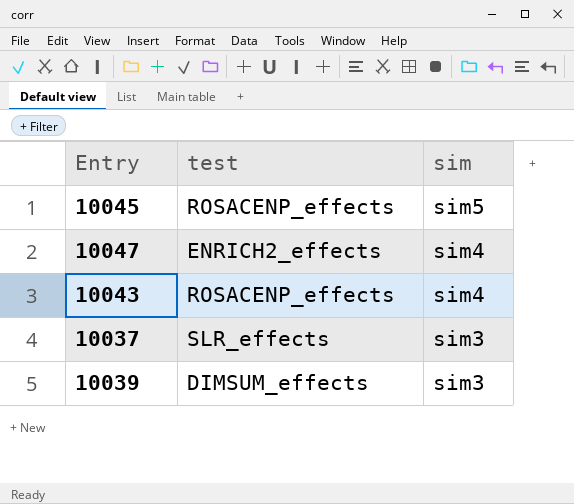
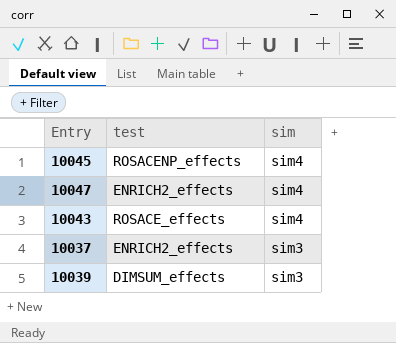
10045 | sim: sim5 -> sim4
10043 | test: ROSACENP_effects -> ROSACE_effects
10037 | test: SLR_effects -> ENRICH2_effects

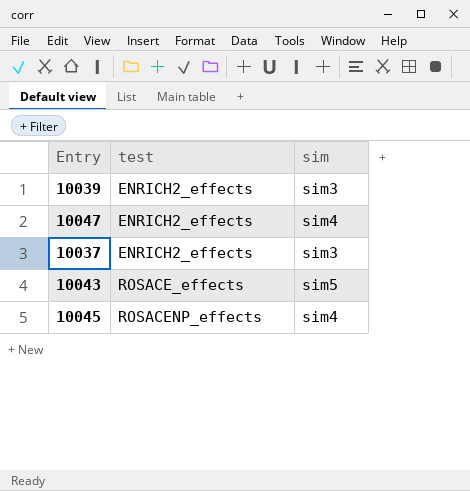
row order: sim descending -> test ascending
10039 | test: DIMSUM_effects -> ENRICH2_effects
10043 | sim: sim4 -> sim5

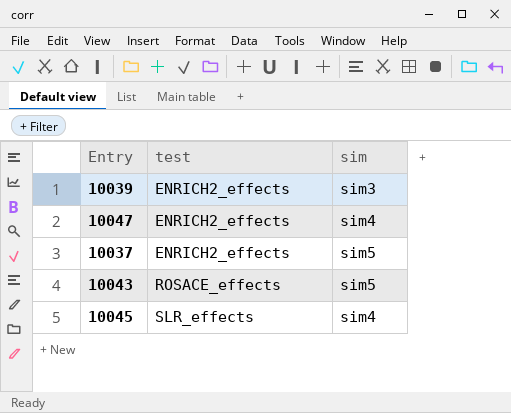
10037 | sim: sim3 -> sim5
10045 | test: ROSACENP_effects -> SLR_effects

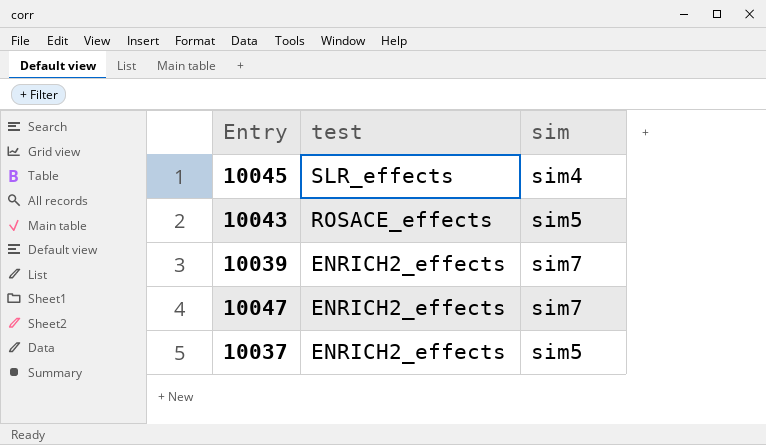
row order: test ascending -> test descending
10039 | sim: sim3 -> sim7
10047 | sim: sim4 -> sim7

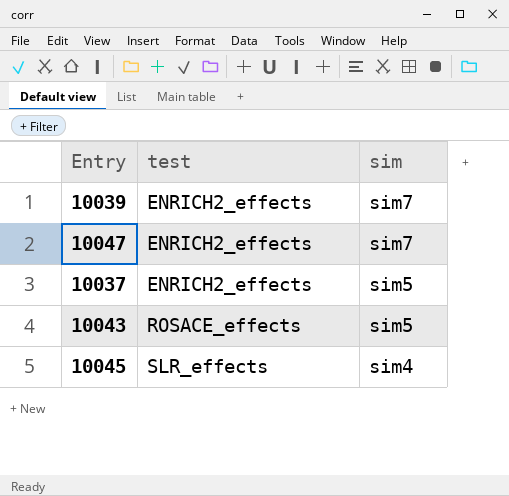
row order: test descending -> test ascending

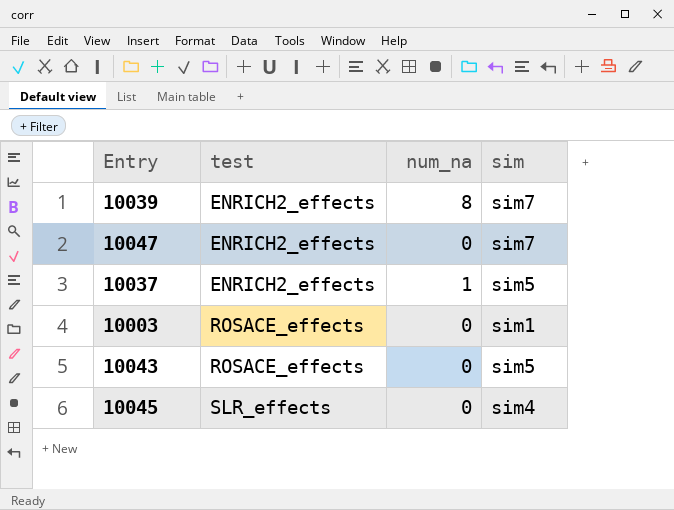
column num_na | position: none -> 3
row 10003: none -> ROSACE_effects | 0 | sim1

